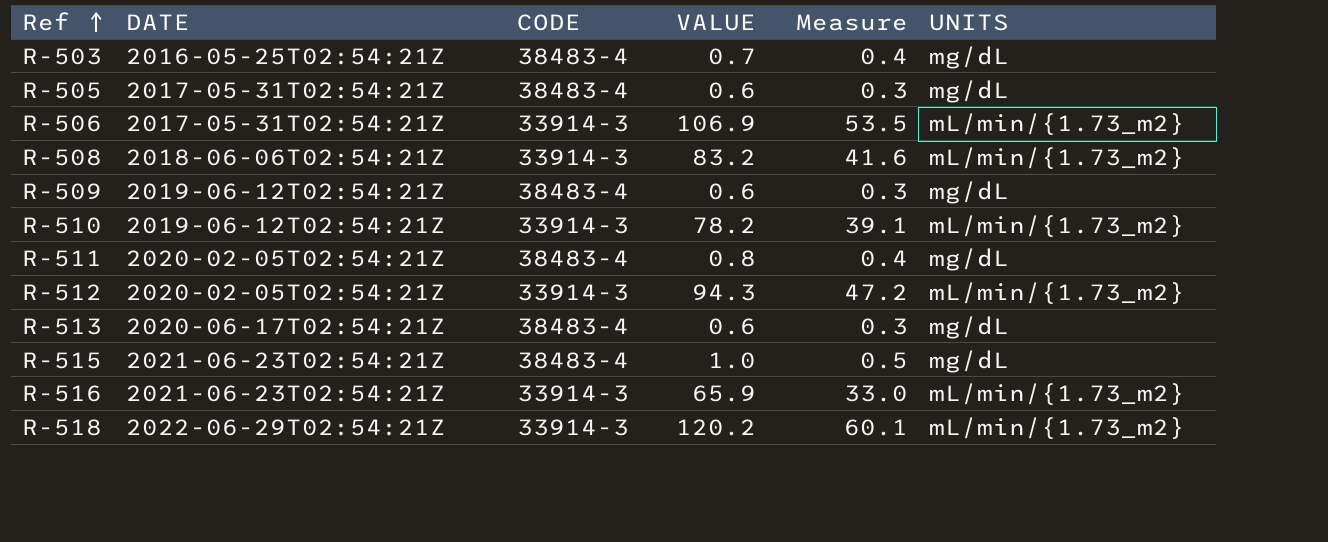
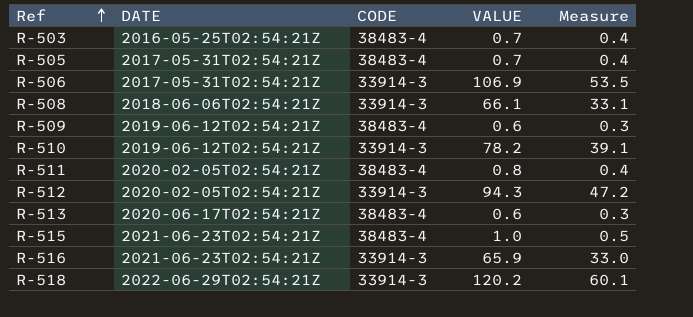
column UNITS | position: 6 -> none
R-505 | VALUE: 0.6 -> 0.7
R-505 | Measure: 0.3 -> 0.4
R-508 | VALUE: 83.2 -> 66.1
R-508 | Measure: 41.6 -> 33.1

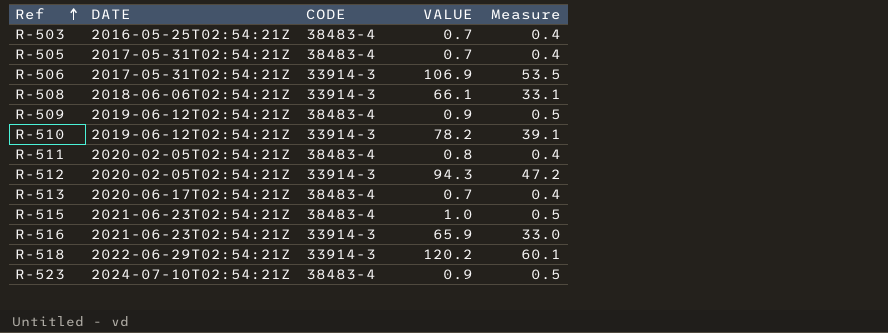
R-509 | VALUE: 0.6 -> 0.9
R-509 | Measure: 0.3 -> 0.5
R-513 | VALUE: 0.6 -> 0.7
R-513 | Measure: 0.3 -> 0.4
row R-523: none -> 2024-07-10T02:54:21Z | 38483-4 | 0.9 | 0.5

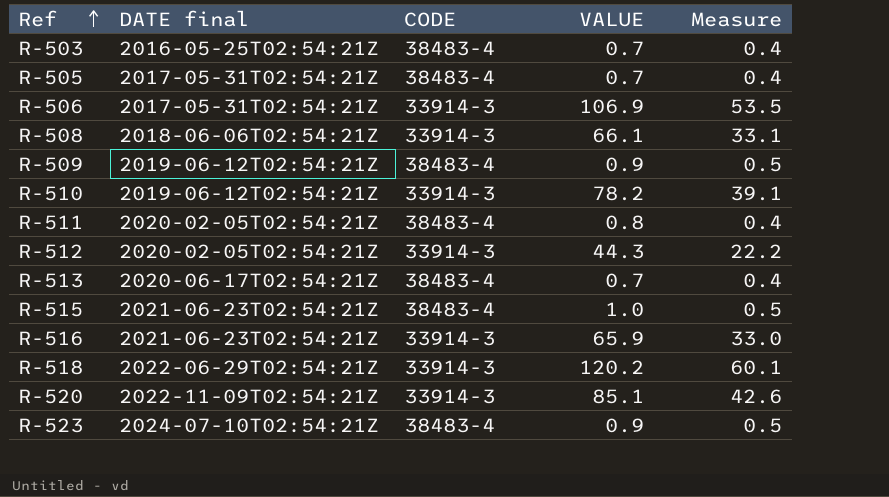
column name: DATE -> DATE final
R-512 | VALUE: 94.3 -> 44.3
R-512 | Measure: 47.2 -> 22.2
row R-520: none -> 2022-11-09T02:54:21Z | 33914-3 | 85.1 | 42.6

